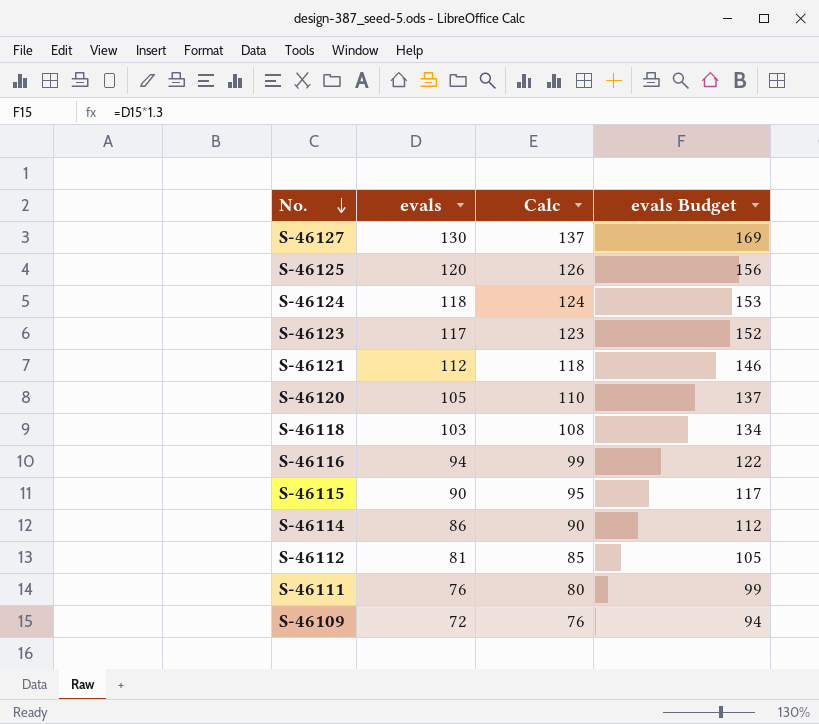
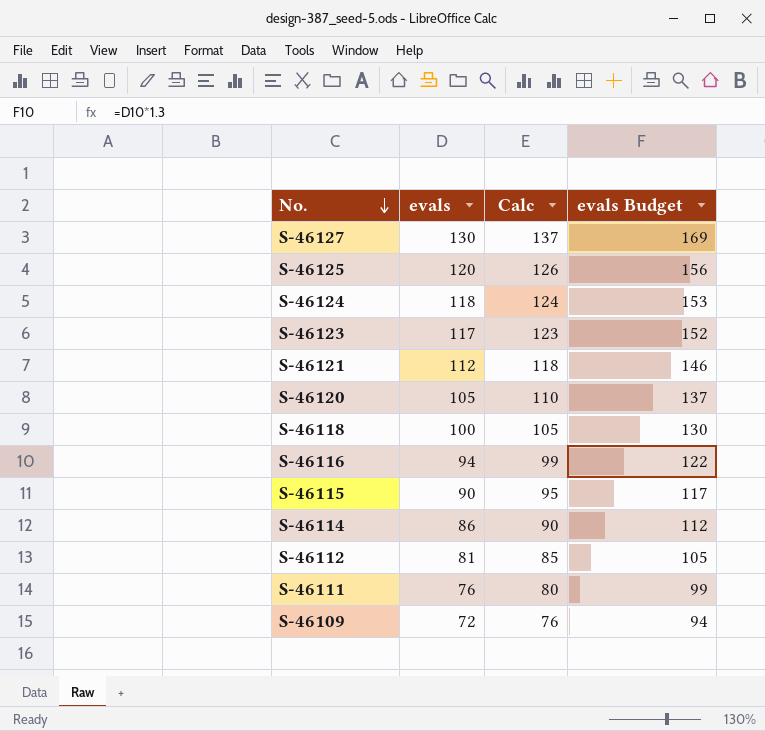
S-46118 | evals: 103 -> 100
S-46118 | Calc: 108 -> 105
S-46118 | evals Budget: 134 -> 130

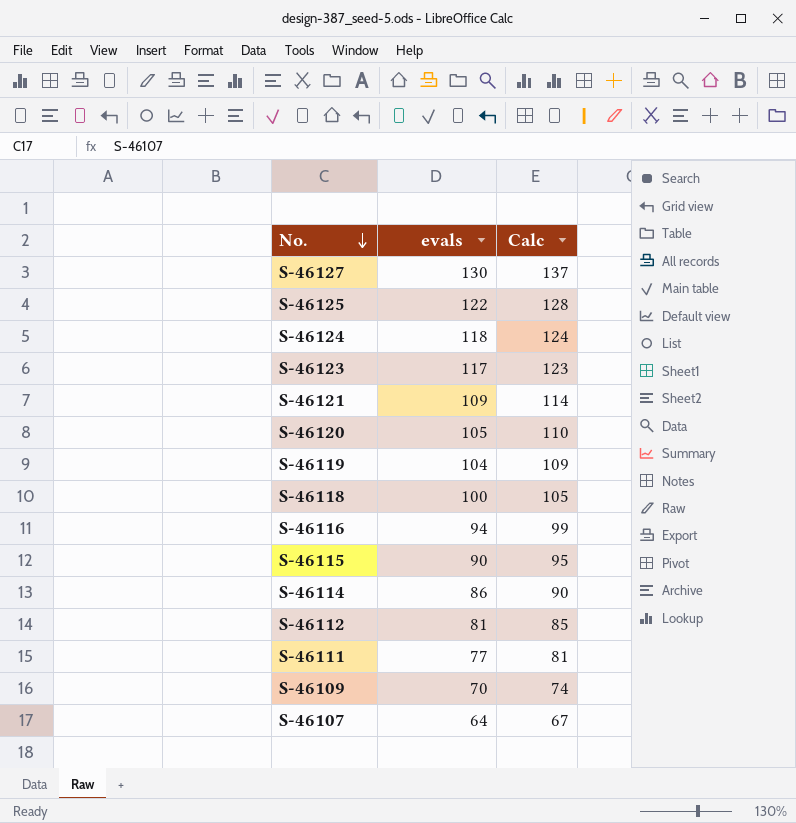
column evals Budget | formula: [evals] * 1.3 -> none
S-46125 | evals: 120 -> 122
S-46125 | Calc: 126 -> 128
S-46121 | evals: 112 -> 109
S-46121 | Calc: 118 -> 114
row S-46119: none -> 104 | 109
S-46111 | evals: 76 -> 77
S-46111 | Calc: 80 -> 81
S-46109 | evals: 72 -> 70
S-46109 | Calc: 76 -> 74
row S-46107: none -> 64 | 67

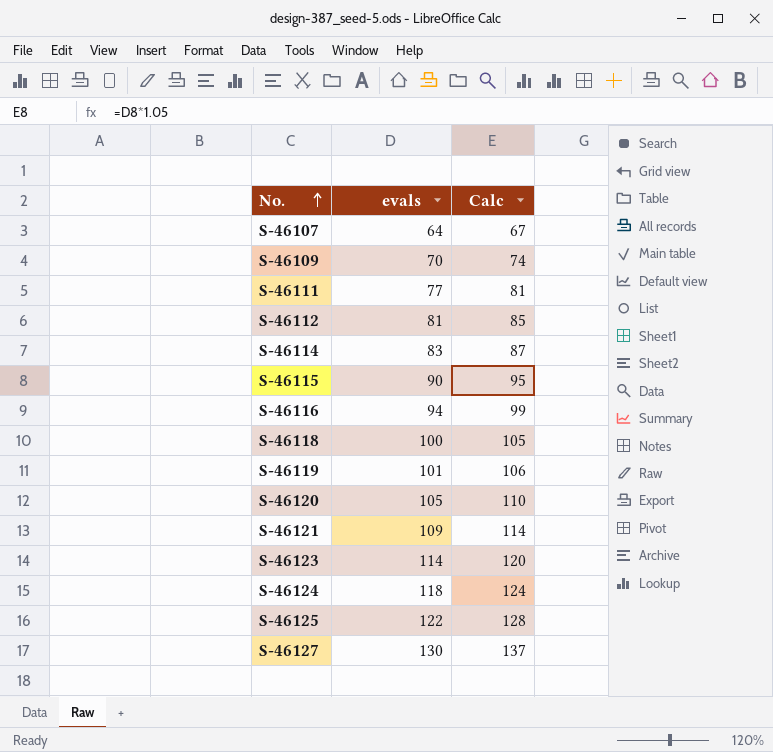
row order: No. descending -> No. ascending
S-46114 | evals: 86 -> 83
S-46114 | Calc: 90 -> 87
S-46119 | evals: 104 -> 101
S-46119 | Calc: 109 -> 106
S-46123 | evals: 117 -> 114
S-46123 | Calc: 123 -> 120

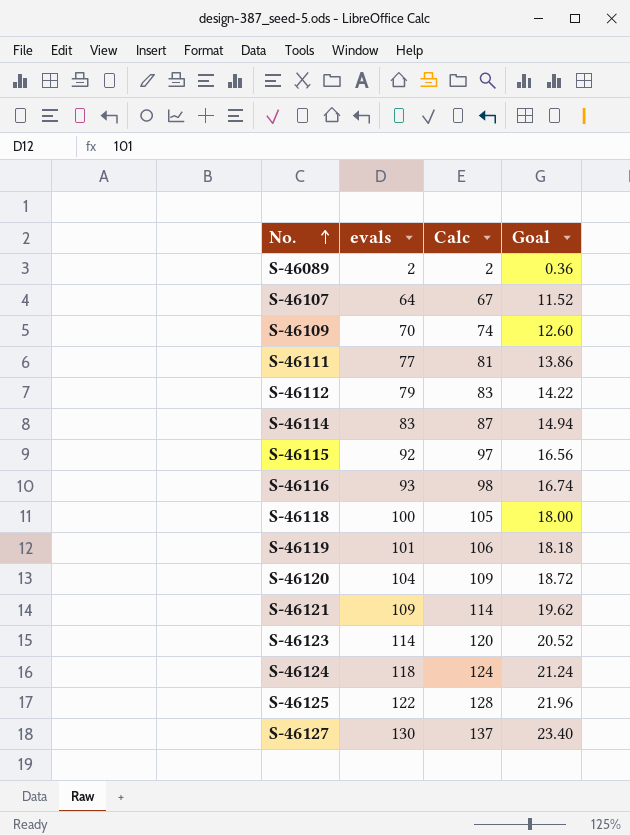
column Goal | formula: none -> [evals] * 0.18
row S-46089: none -> 2 | 2 | 0.36
S-46112 | evals: 81 -> 79
S-46112 | Calc: 85 -> 83
S-46115 | evals: 90 -> 92
S-46115 | Calc: 95 -> 97
S-46116 | evals: 94 -> 93
S-46116 | Calc: 99 -> 98
S-46120 | evals: 105 -> 104
S-46120 | Calc: 110 -> 109

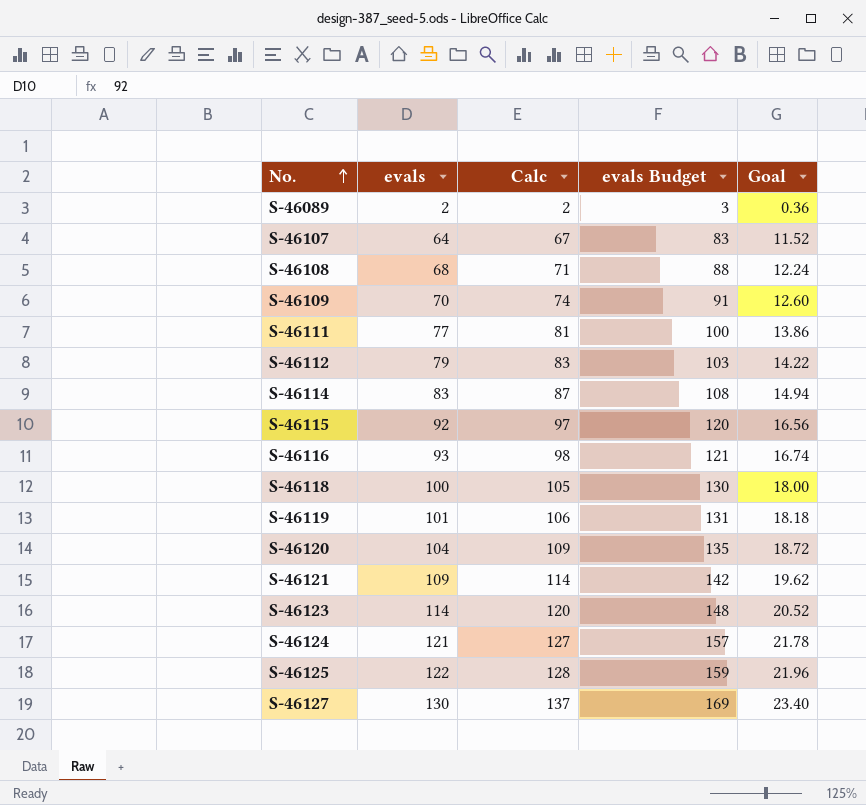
column evals Budget | formula: none -> [evals] * 1.3
row S-46108: none -> 68 | 71 | 88 | 12.24
S-46124 | evals: 118 -> 121
S-46124 | Calc: 124 -> 127
S-46124 | Goal: 21.24 -> 21.78

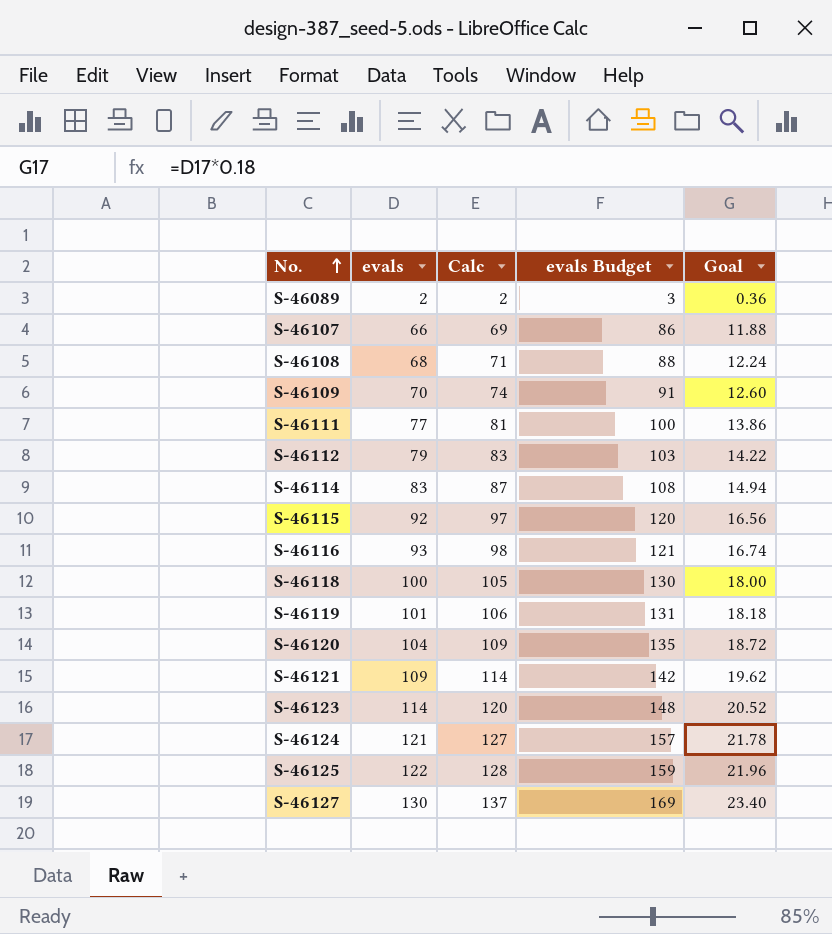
S-46107 | evals: 64 -> 66
S-46107 | Calc: 67 -> 69
S-46107 | evals Budget: 83 -> 86
S-46107 | Goal: 11.52 -> 11.88

